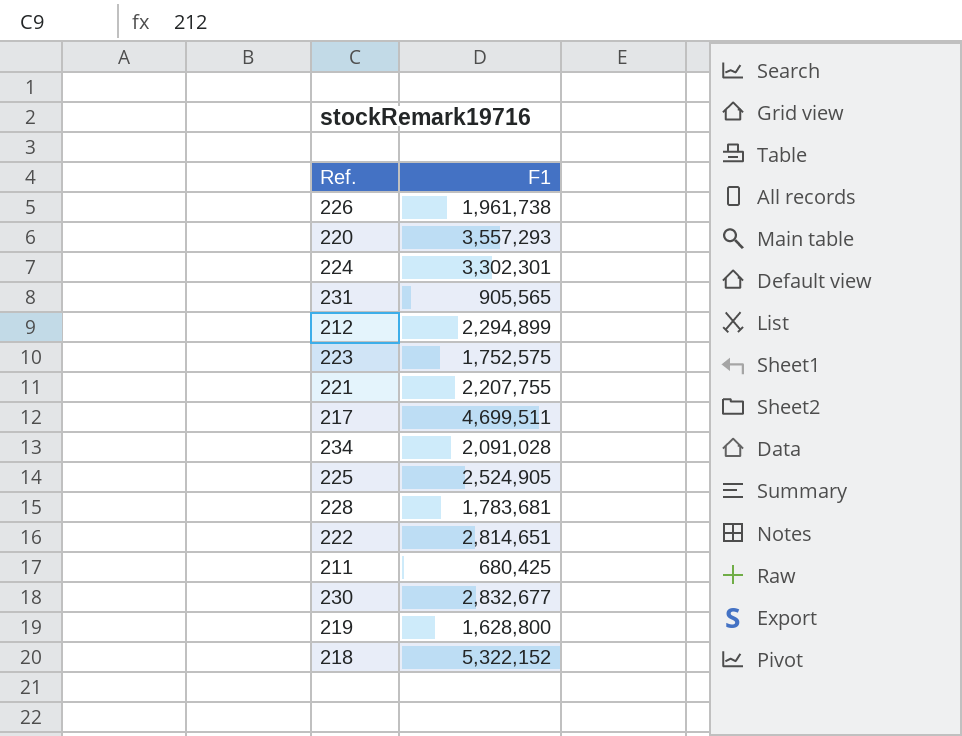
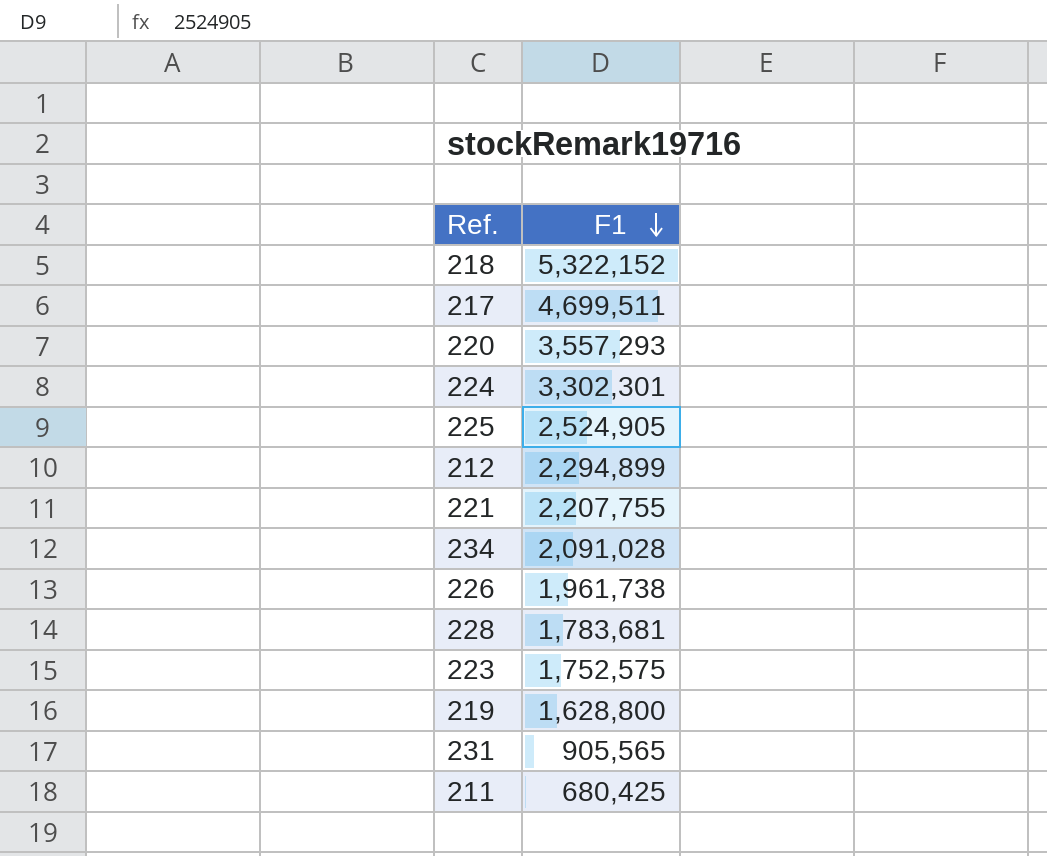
row order: none -> F1 descending
row 222: 2,814,651 -> none
row 230: 2,832,677 -> none

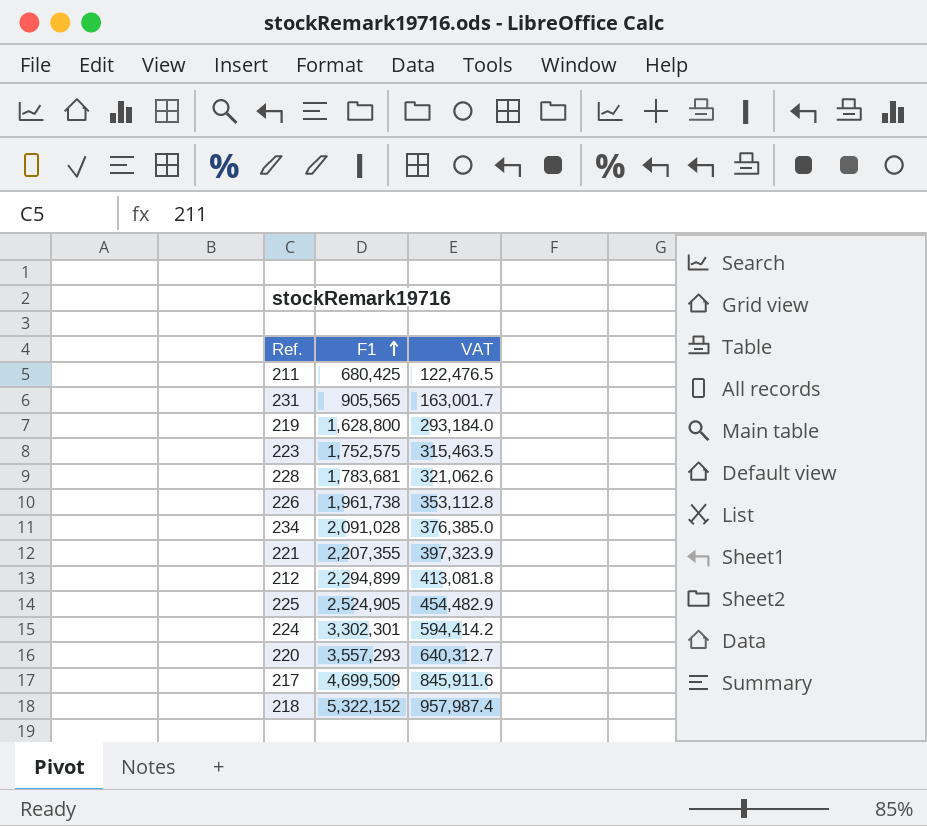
row order: F1 descending -> F1 ascending
column VAT | formula: none -> [F1] * 0.18
221 | F1: 2,207,755 -> 2,207,355
217 | F1: 4,699,511 -> 4,699,509

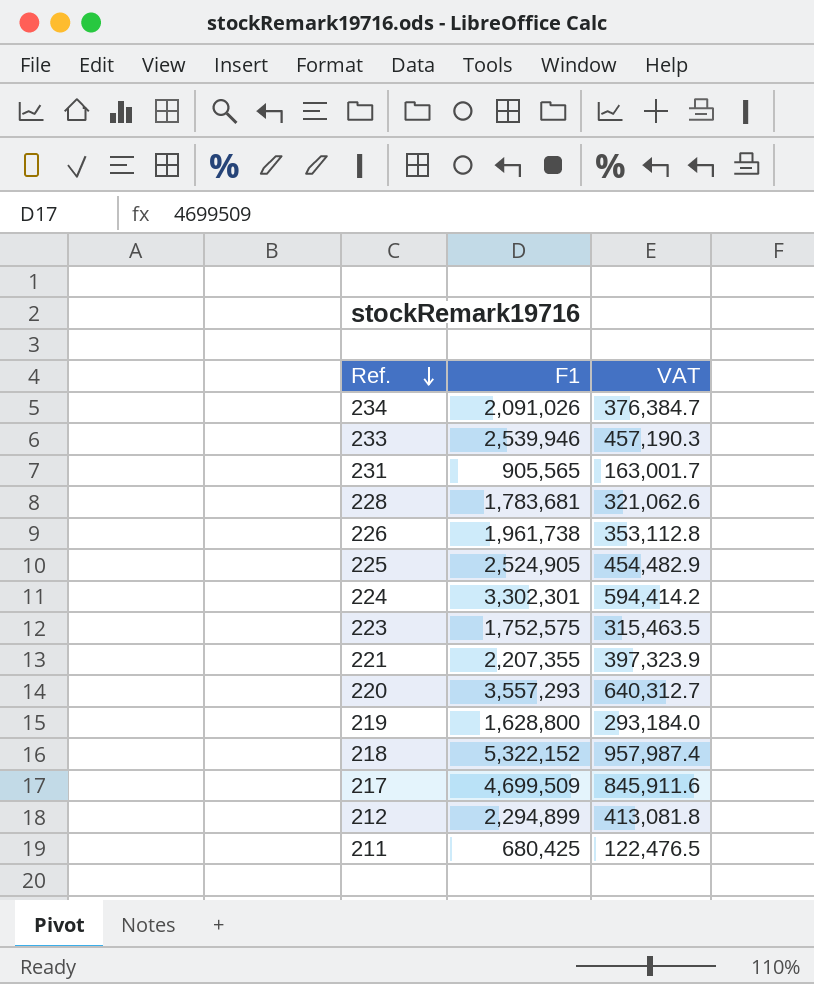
row order: F1 ascending -> Ref. descending
234 | F1: 2,091,028 -> 2,091,026
234 | VAT: 376,385.0 -> 376,384.7
row 233: none -> 2,539,946 | 457,190.3

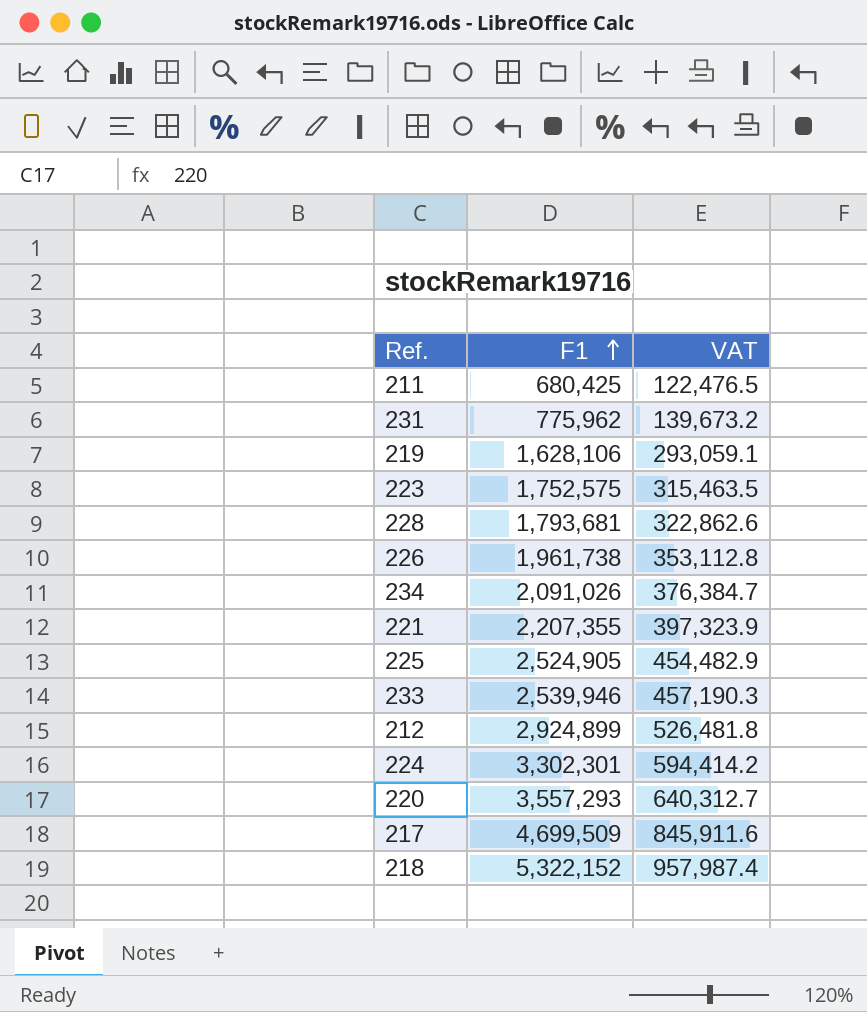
row order: Ref. descending -> F1 ascending
231 | F1: 905,565 -> 775,962
231 | VAT: 163,001.7 -> 139,673.2
219 | F1: 1,628,800 -> 1,628,106
219 | VAT: 293,184.0 -> 293,059.1
228 | F1: 1,783,681 -> 1,793,681
228 | VAT: 321,062.6 -> 322,862.6
212 | F1: 2,294,899 -> 2,924,899
212 | VAT: 413,081.8 -> 526,481.8

